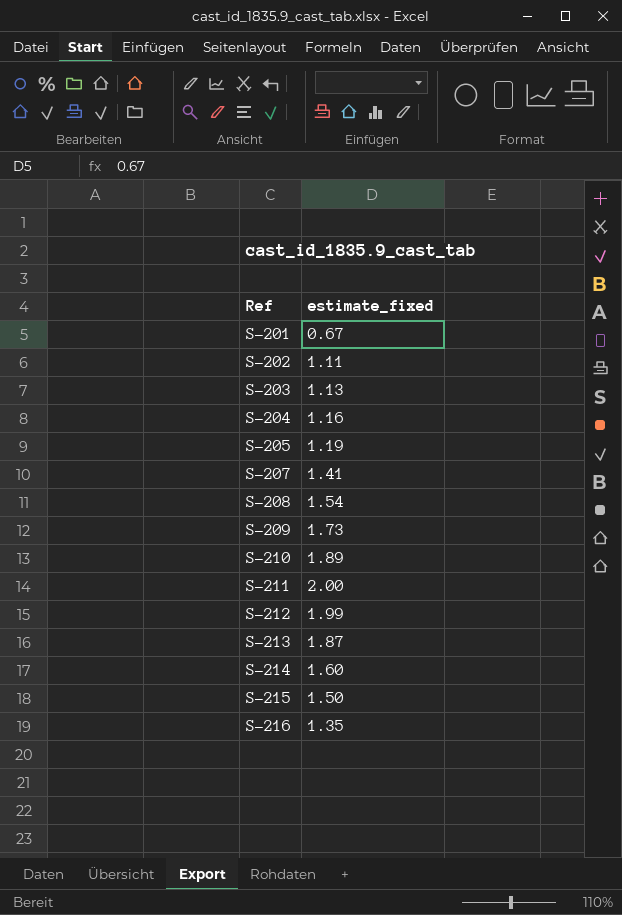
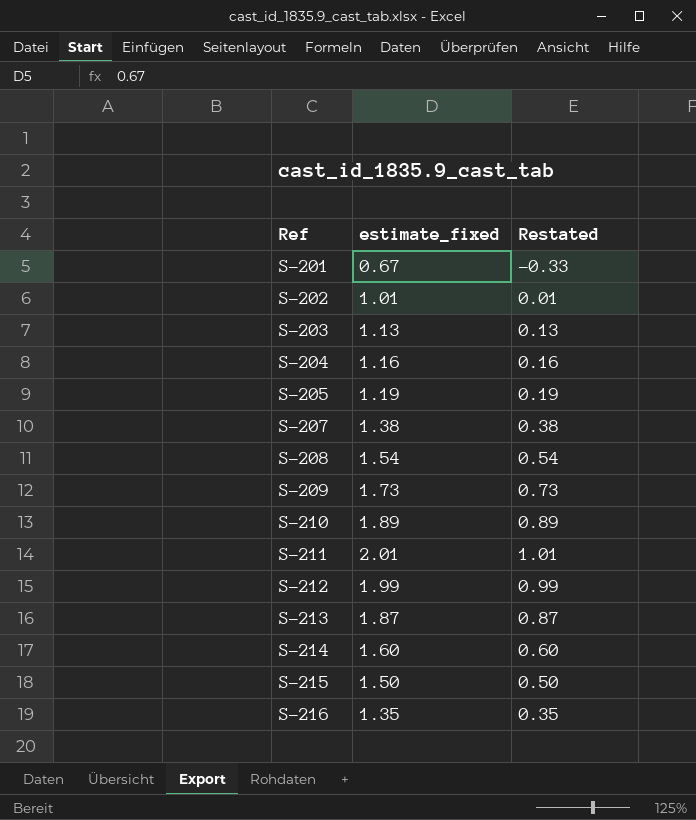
column Restated | formula: none -> [estimate_fixed] - 1
S-202 | estimate_fixed: 1.11 -> 1.01
S-207 | estimate_fixed: 1.41 -> 1.38
S-211 | estimate_fixed: 2.00 -> 2.01

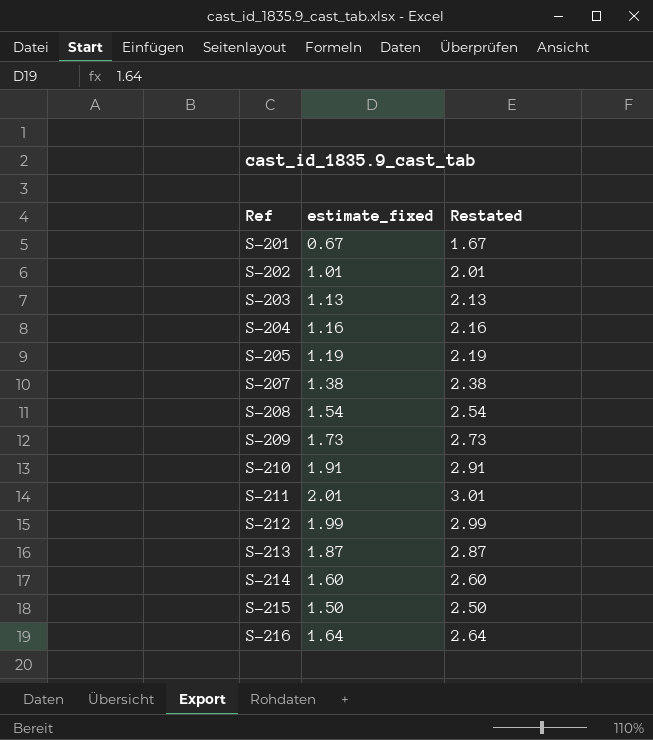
column Restated | formula: [estimate_fixed] - 1 -> [estimate_fixed] + 1
S-210 | estimate_fixed: 1.89 -> 1.91
S-216 | estimate_fixed: 1.35 -> 1.64

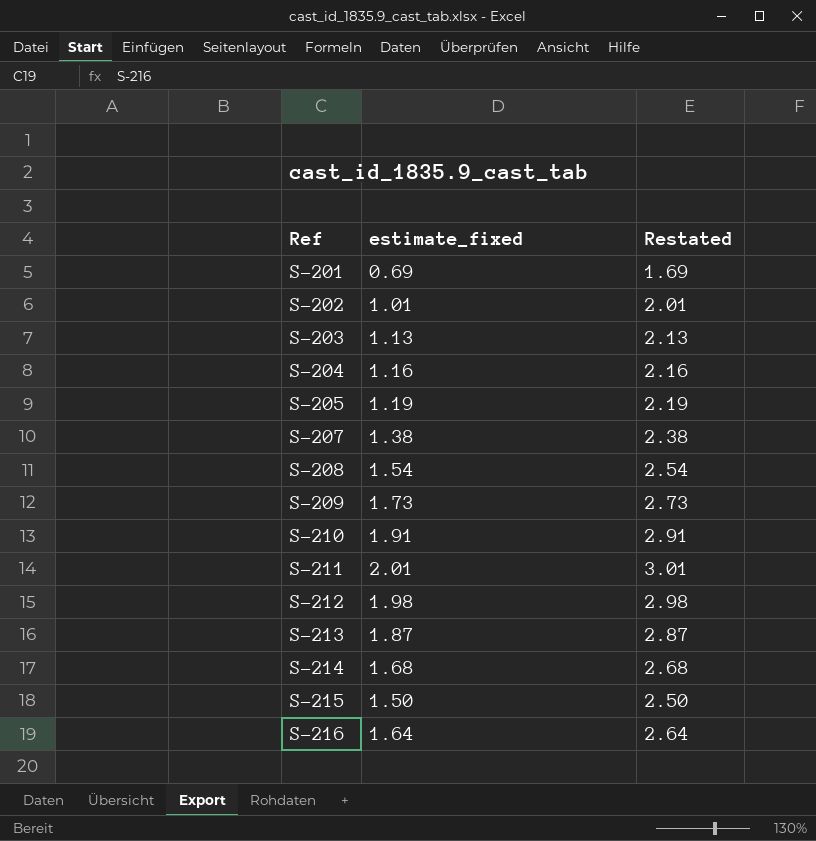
S-201 | estimate_fixed: 0.67 -> 0.69
S-201 | Restated: 1.67 -> 1.69
S-212 | estimate_fixed: 1.99 -> 1.98
S-212 | Restated: 2.99 -> 2.98
S-214 | estimate_fixed: 1.60 -> 1.68
S-214 | Restated: 2.60 -> 2.68

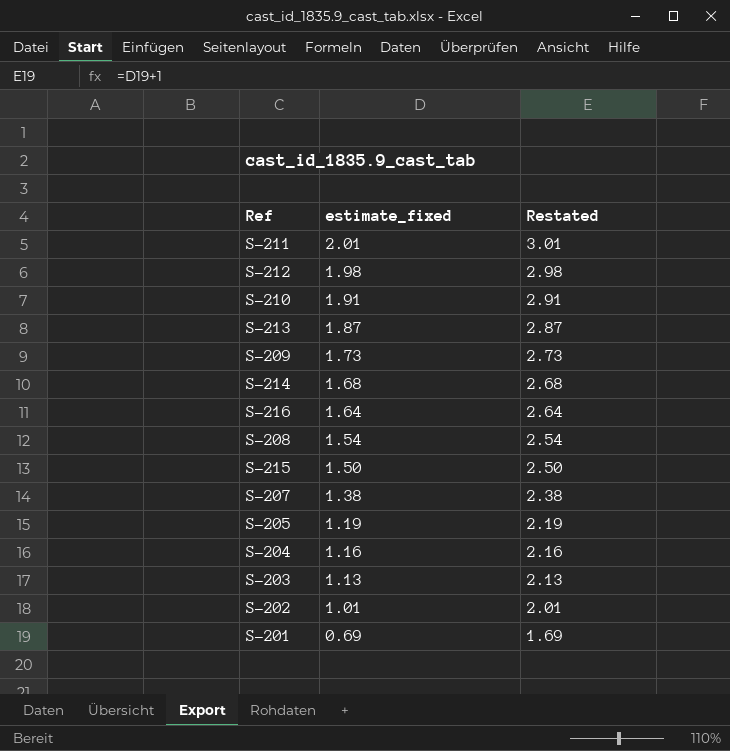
row order: Ref ascending -> estimate_fixed descending

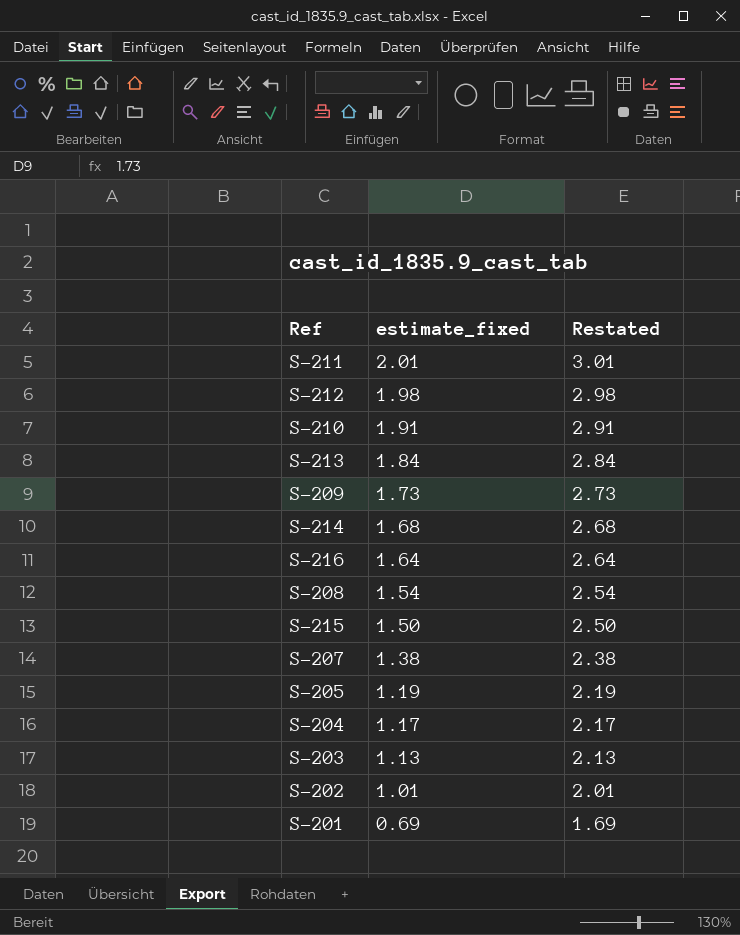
S-213 | estimate_fixed: 1.87 -> 1.84
S-213 | Restated: 2.87 -> 2.84
S-204 | estimate_fixed: 1.16 -> 1.17
S-204 | Restated: 2.16 -> 2.17

